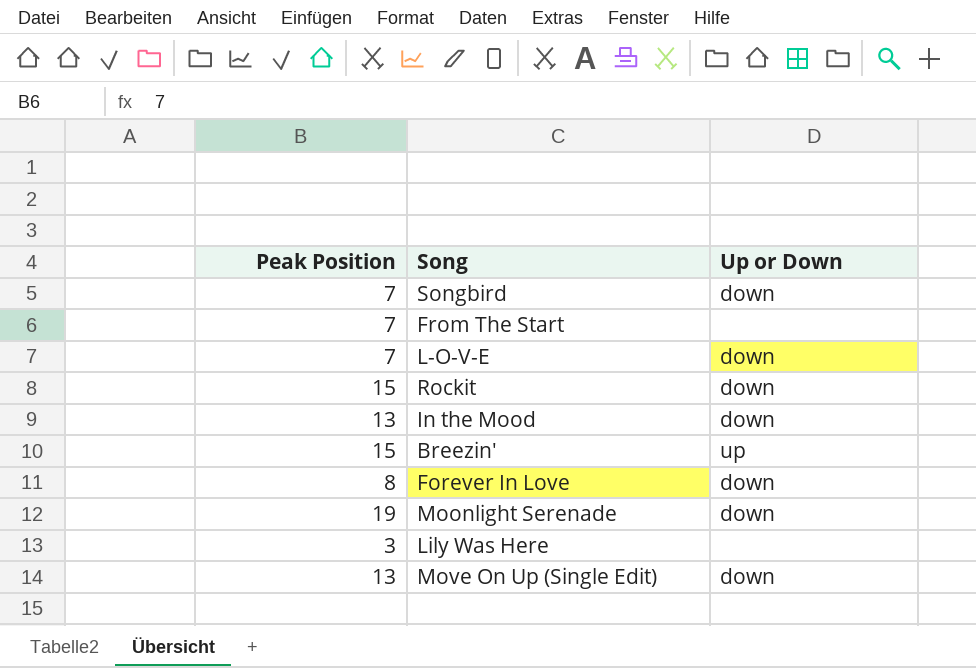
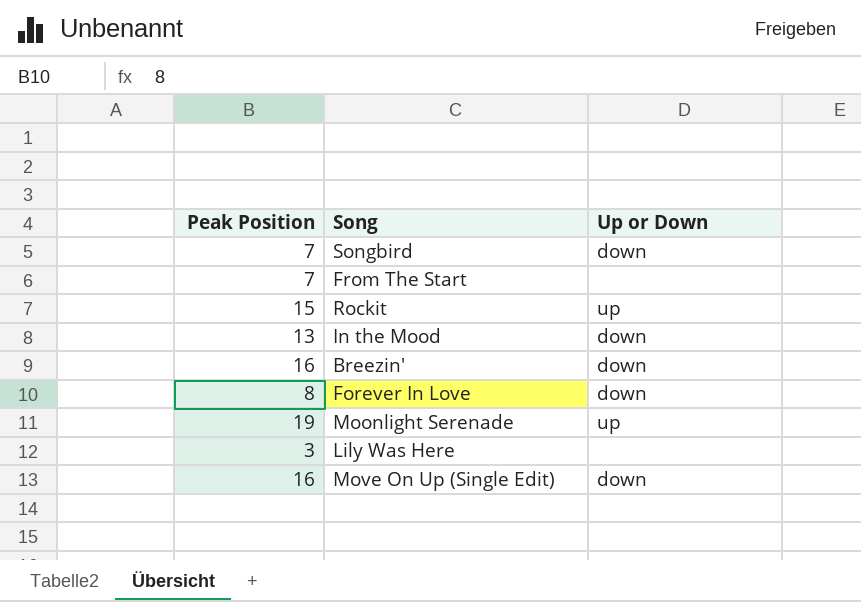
row L-O-V-E: 7 | down -> none
Rockit | Up or Down: down -> up
Breezin' | Peak Position: 15 -> 16
Breezin' | Up or Down: up -> down
Moonlight Serenade | Up or Down: down -> up
Move On Up (Single Edit) | Peak Position: 13 -> 16

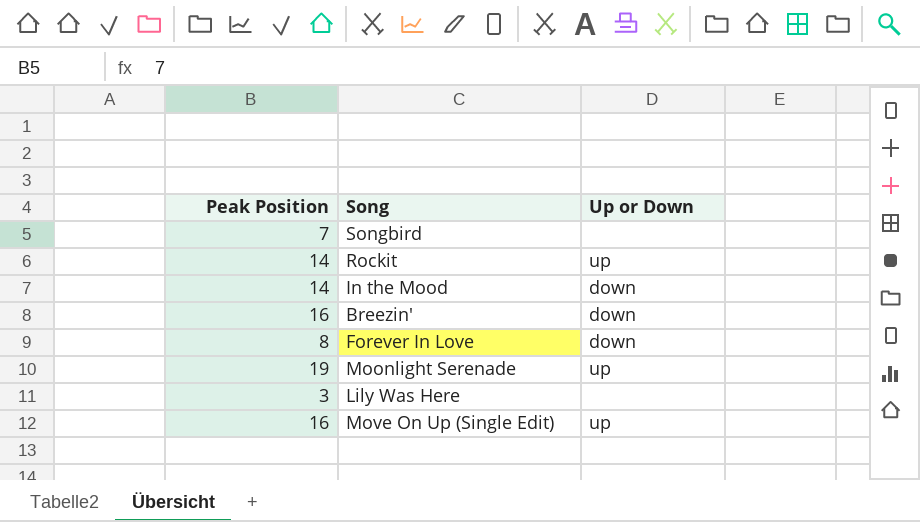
row From The Start: 7 | none -> none
Songbird | Up or Down: down -> none
Rockit | Peak Position: 15 -> 14
In the Mood | Peak Position: 13 -> 14
Move On Up (Single Edit) | Up or Down: down -> up

